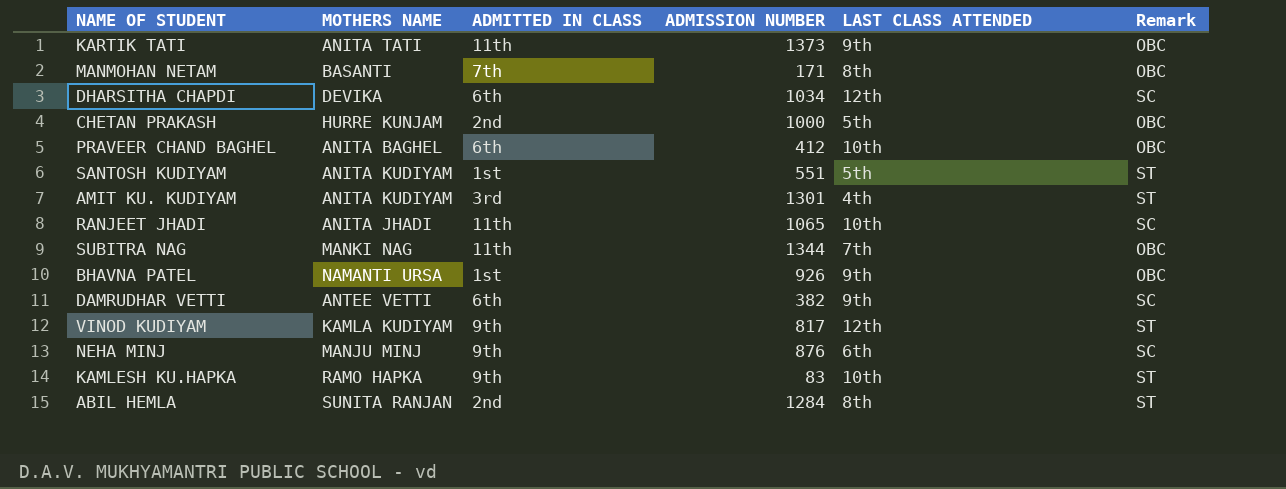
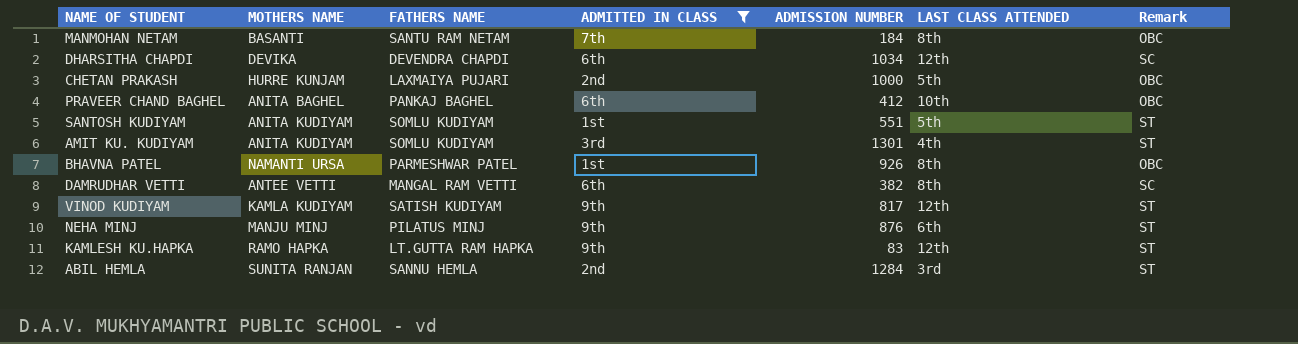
filter: none -> ADMITTED IN CLASS != 11th
column FATHERS NAME | position: none -> 3
MANMOHAN NETAM | ADMISSION NUMBER: 171 -> 184
BHAVNA PATEL | LAST CLASS ATTENDED: 9th -> 8th
DAMRUDHAR VETTI | LAST CLASS ATTENDED: 9th -> 8th
NEHA MINJ | Remark: SC -> ST
KAMLESH KU.HAPKA | LAST CLASS ATTENDED: 10th -> 12th
ABIL HEMLA | LAST CLASS ATTENDED: 8th -> 3rd

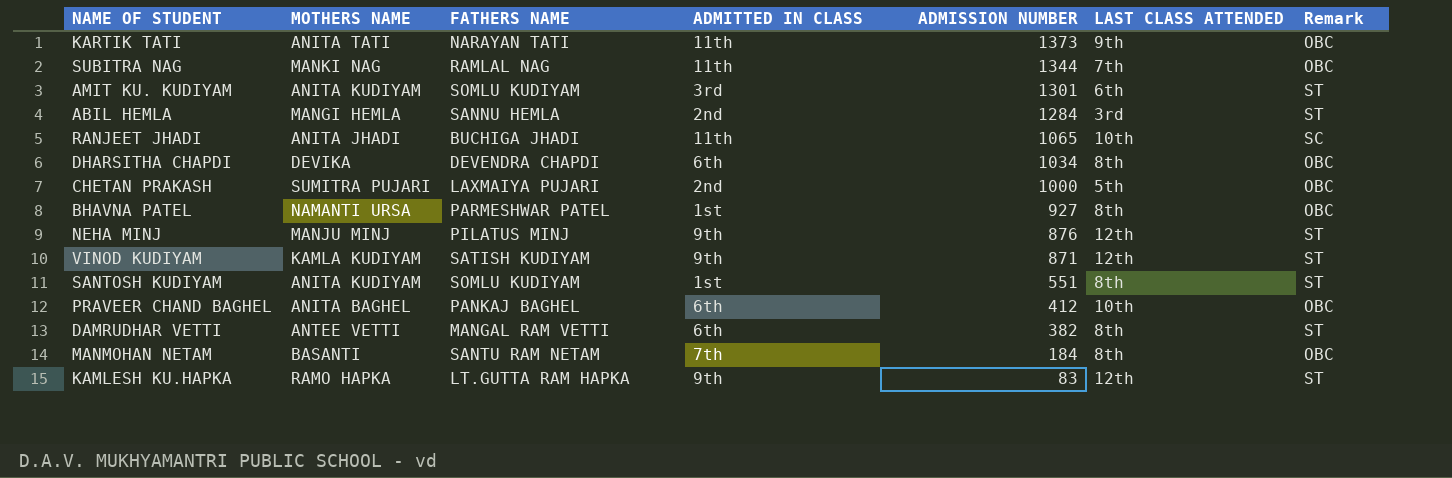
filter: ADMITTED IN CLASS != 11th -> none
row order: none -> ADMISSION NUMBER descending
AMIT KU. KUDIYAM | LAST CLASS ATTENDED: 4th -> 6th
ABIL HEMLA | MOTHERS NAME: SUNITA RANJAN -> MANGI HEMLA
DHARSITHA CHAPDI | LAST CLASS ATTENDED: 12th -> 8th
DHARSITHA CHAPDI | Remark: SC -> OBC
CHETAN PRAKASH | MOTHERS NAME: HURRE KUNJAM -> SUMITRA PUJARI
BHAVNA PATEL | ADMISSION NUMBER: 926 -> 927
NEHA MINJ | LAST CLASS ATTENDED: 6th -> 12th
VINOD KUDIYAM | ADMISSION NUMBER: 817 -> 871
SANTOSH KUDIYAM | LAST CLASS ATTENDED: 5th -> 8th
DAMRUDHAR VETTI | Remark: SC -> ST

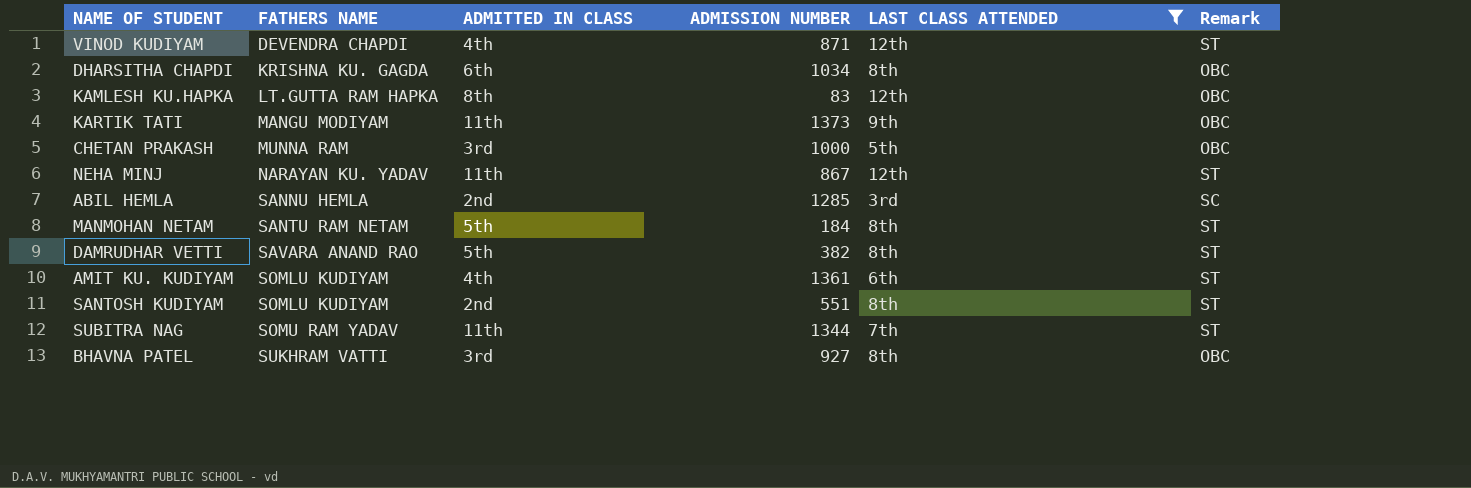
filter: none -> LAST CLASS ATTENDED != 10th
row order: ADMISSION NUMBER descending -> FATHERS NAME ascending
column MOTHERS NAME | position: 2 -> none
VINOD KUDIYAM | FATHERS NAME: SATISH KUDIYAM -> DEVENDRA CHAPDI
VINOD KUDIYAM | ADMITTED IN CLASS: 9th -> 4th
DHARSITHA CHAPDI | FATHERS NAME: DEVENDRA CHAPDI -> KRISHNA KU. GAGDA
KAMLESH KU.HAPKA | ADMITTED IN CLASS: 9th -> 8th
KAMLESH KU.HAPKA | Remark: ST -> OBC
KARTIK TATI | FATHERS NAME: NARAYAN TATI -> MANGU MODIYAM
CHETAN PRAKASH | FATHERS NAME: LAXMAIYA PUJARI -> MUNNA RAM
CHETAN PRAKASH | ADMITTED IN CLASS: 2nd -> 3rd
NEHA MINJ | FATHERS NAME: PILATUS MINJ -> NARAYAN KU. YADAV
NEHA MINJ | ADMITTED IN CLASS: 9th -> 11th
NEHA MINJ | ADMISSION NUMBER: 876 -> 867
ABIL HEMLA | ADMISSION NUMBER: 1284 -> 1285
ABIL HEMLA | Remark: ST -> SC
MANMOHAN NETAM | ADMITTED IN CLASS: 7th -> 5th
MANMOHAN NETAM | Remark: OBC -> ST
DAMRUDHAR VETTI | FATHERS NAME: MANGAL RAM VETTI -> SAVARA ANAND RAO
DAMRUDHAR VETTI | ADMITTED IN CLASS: 6th -> 5th
AMIT KU. KUDIYAM | ADMITTED IN CLASS: 3rd -> 4th
AMIT KU. KUDIYAM | ADMISSION NUMBER: 1301 -> 1361
SANTOSH KUDIYAM | ADMITTED IN CLASS: 1st -> 2nd
SUBITRA NAG | FATHERS NAME: RAMLAL NAG -> SOMU RAM YADAV
SUBITRA NAG | Remark: OBC -> ST
BHAVNA PATEL | FATHERS NAME: PARMESHWAR PATEL -> SUKHRAM VATTI
BHAVNA PATEL | ADMITTED IN CLASS: 1st -> 3rd

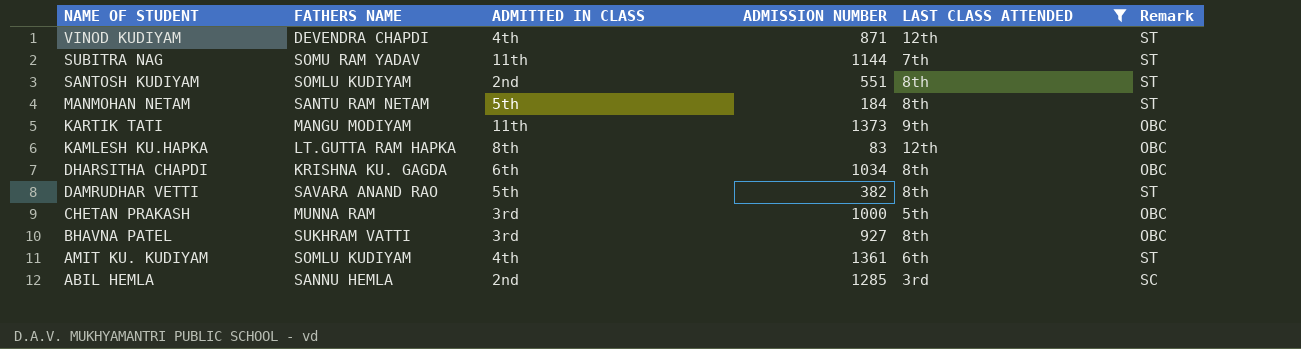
row order: FATHERS NAME ascending -> NAME OF STUDENT descending
row NEHA MINJ: NARAYAN KU. YADAV | 11th | 867 | 12th | ST -> none
SUBITRA NAG | ADMISSION NUMBER: 1344 -> 1144

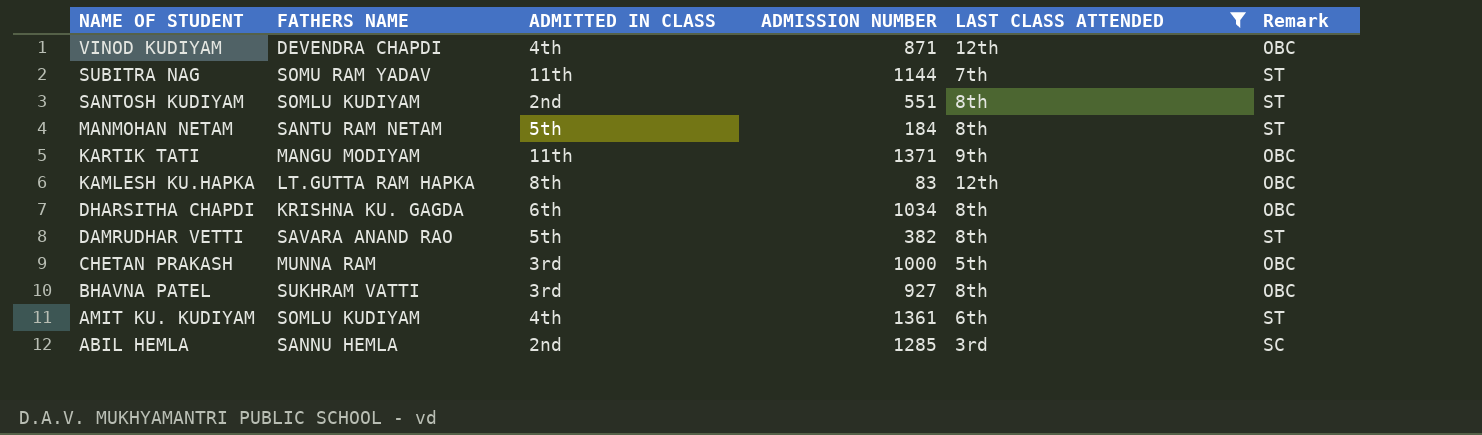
VINOD KUDIYAM | Remark: ST -> OBC
KARTIK TATI | ADMISSION NUMBER: 1373 -> 1371

